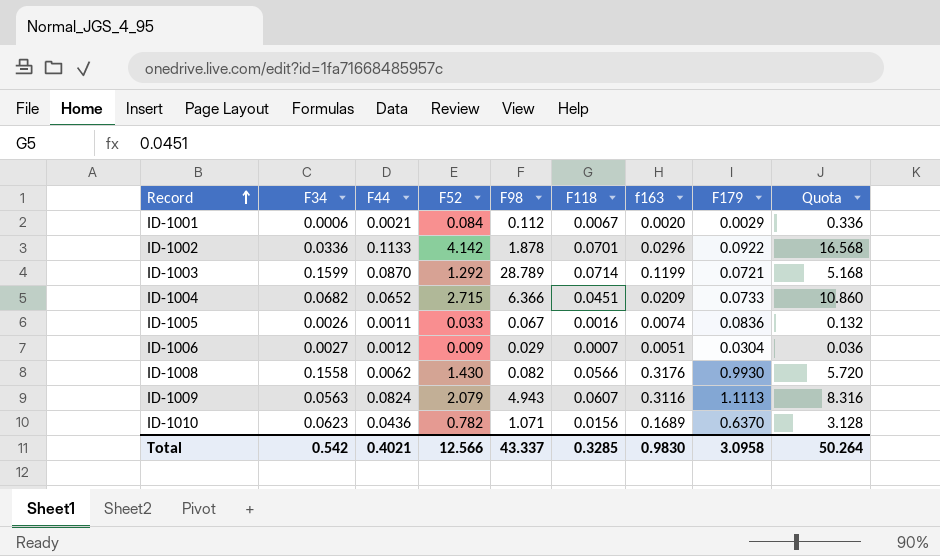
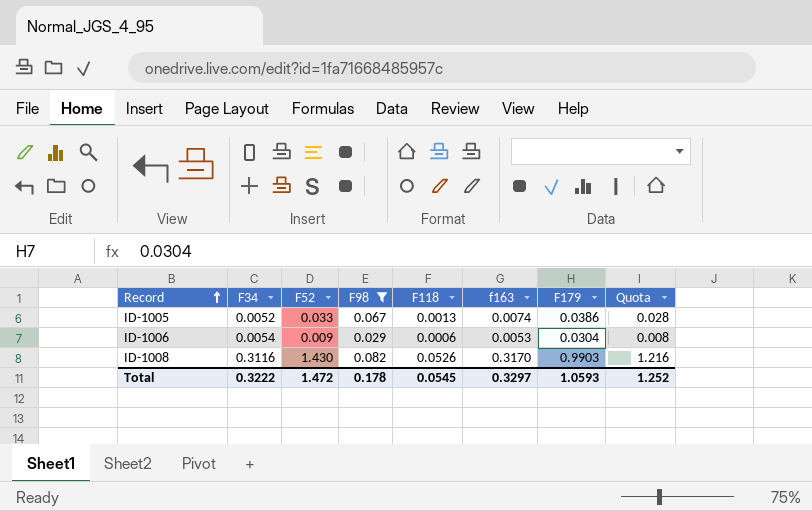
filter: none -> F98 <= 0.082
column F44 | position: 3 -> none
column Quota | formula: [F52] * 4 -> [F52] * 0.85
ID-1005 | F34: 0.0026 -> 0.0052
ID-1005 | F118: 0.0016 -> 0.0013
ID-1005 | F179: 0.0836 -> 0.0386
ID-1006 | F34: 0.0027 -> 0.0054
ID-1006 | F118: 0.0007 -> 0.0006
ID-1006 | f163: 0.0051 -> 0.0053
ID-1008 | F34: 0.1558 -> 0.3116
ID-1008 | F118: 0.0566 -> 0.0526
ID-1008 | f163: 0.3176 -> 0.3170
ID-1008 | F179: 0.9930 -> 0.9903
Total | F34: 0.542 -> 0.3222
Total | F52: 12.566 -> 1.472
Total | F98: 43.337 -> 0.178
Total | F118: 0.3285 -> 0.0545
Total | f163: 0.9830 -> 0.3297
Total | F179: 3.0958 -> 1.0593
Total | Quota: 50.264 -> 1.252

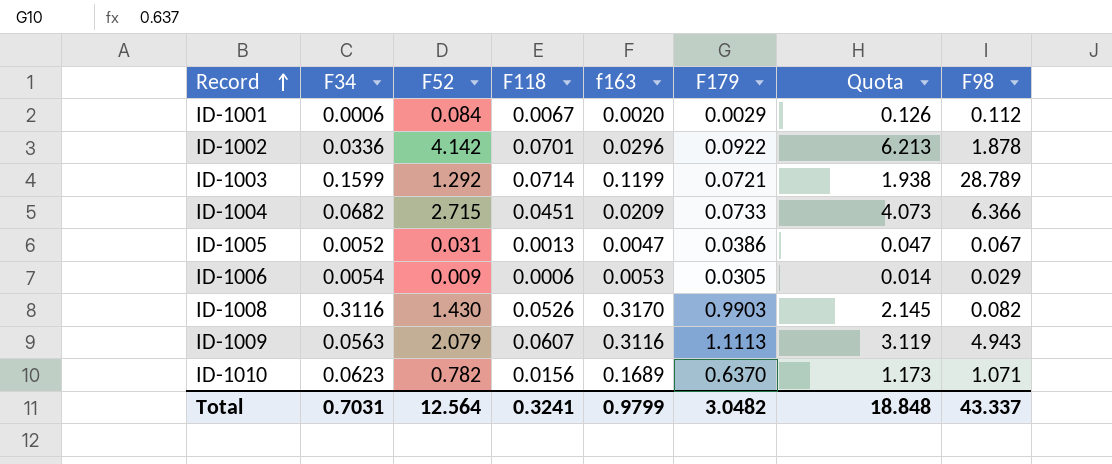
filter: F98 <= 0.082 -> none
column Quota | formula: [F52] * 0.85 -> [F52] * 1.5
column F98 | position: 4 -> 8
ID-1005 | F52: 0.033 -> 0.031
ID-1005 | f163: 0.0074 -> 0.0047
ID-1006 | F179: 0.0304 -> 0.0305
Total | F34: 0.3222 -> 0.7031
Total | F52: 1.472 -> 12.564
Total | F118: 0.0545 -> 0.3241
Total | f163: 0.3297 -> 0.9799
Total | F179: 1.0593 -> 3.0482
Total | Quota: 1.252 -> 18.848
Total | F98: 0.178 -> 43.337

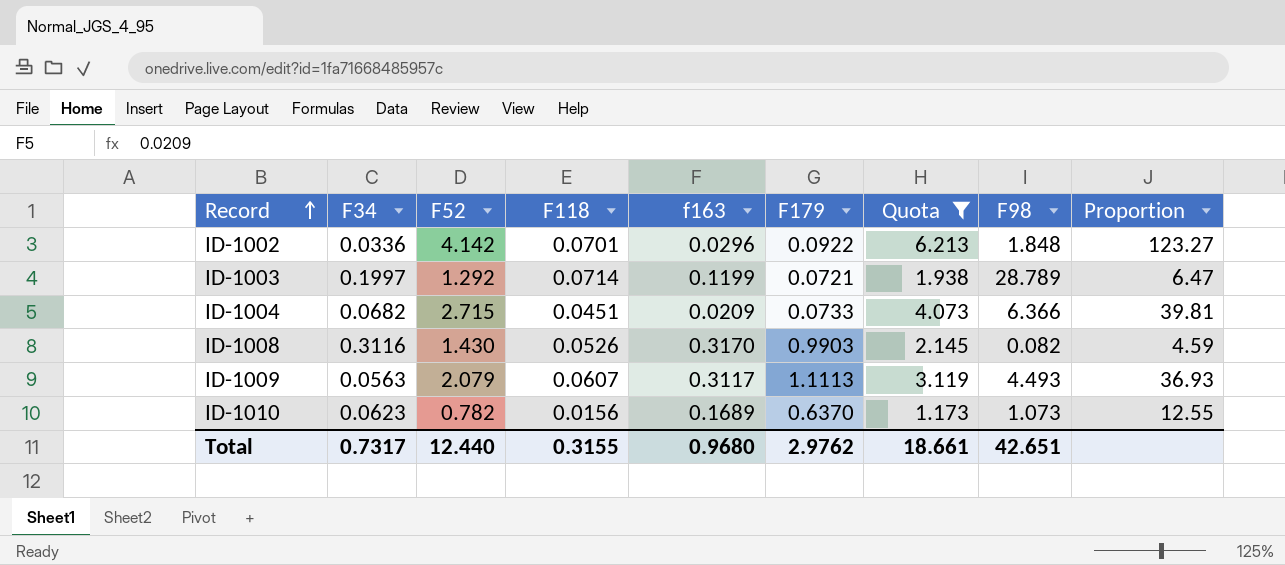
filter: none -> Quota >= 1.173
column Proportion | formula: none -> [F52] / [F34]
ID-1002 | F98: 1.878 -> 1.848
ID-1003 | F34: 0.1599 -> 0.1997
ID-1009 | f163: 0.3116 -> 0.3117
ID-1009 | F98: 4.943 -> 4.493
ID-1010 | F98: 1.071 -> 1.073
Total | F34: 0.7031 -> 0.7317
Total | F52: 12.564 -> 12.440
Total | F118: 0.3241 -> 0.3155
Total | f163: 0.9799 -> 0.9680
Total | F179: 3.0482 -> 2.9762
Total | Quota: 18.848 -> 18.661
Total | F98: 43.337 -> 42.651

